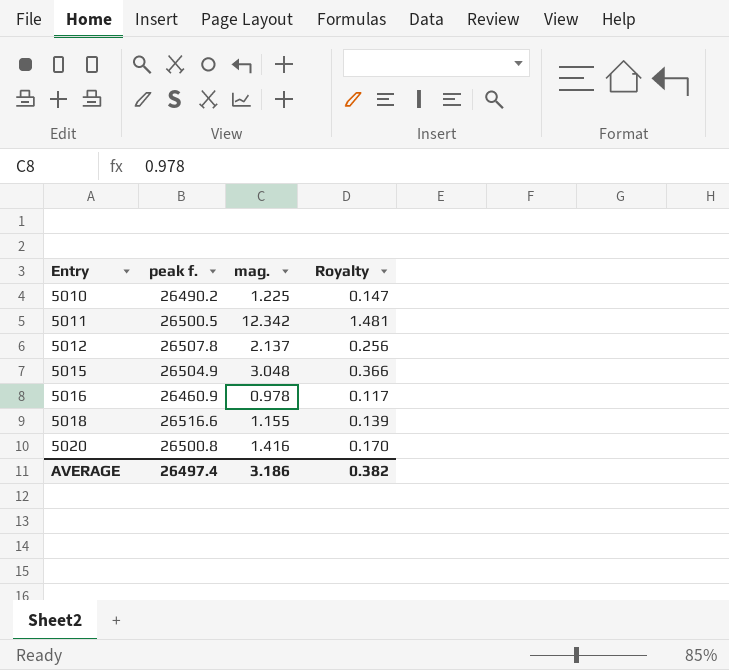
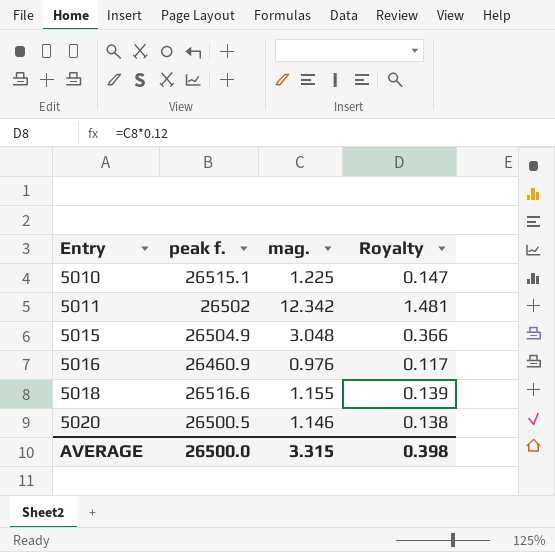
row 5012: 26507.8 | 2.137 | 0.256 -> none
5010 | peak f.: 26490.2 -> 26515.1
5011 | peak f.: 26500.5 -> 26502
5016 | mag.: 0.978 -> 0.976
5020 | peak f.: 26500.8 -> 26500.5
5020 | mag.: 1.416 -> 1.146
5020 | Royalty: 0.170 -> 0.138
AVERAGE | peak f.: 26497.4 -> 26500.0
AVERAGE | mag.: 3.186 -> 3.315
AVERAGE | Royalty: 0.382 -> 0.398

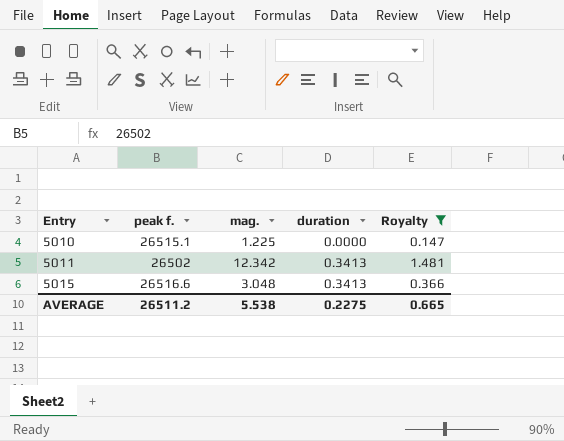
filter: none -> Royalty >= 0.147
column duration | position: none -> 4
5015 | peak f.: 26504.9 -> 26516.6
AVERAGE | peak f.: 26500.0 -> 26511.2
AVERAGE | mag.: 3.315 -> 5.538
AVERAGE | Royalty: 0.398 -> 0.665

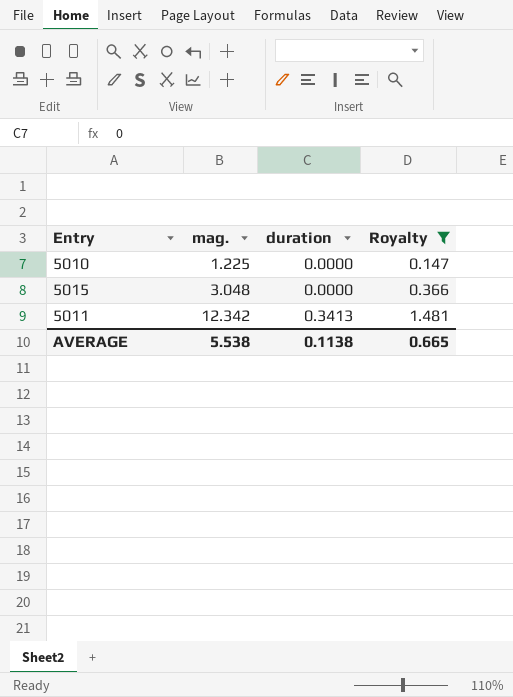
row order: Entry ascending -> mag. ascending
column peak f. | position: 2 -> none
5015 | duration: 0.3413 -> 0.0000
AVERAGE | duration: 0.2275 -> 0.1138

